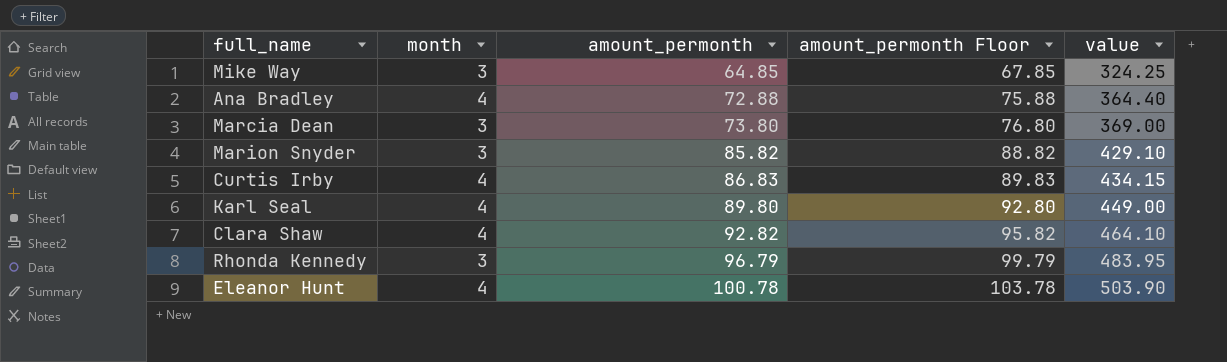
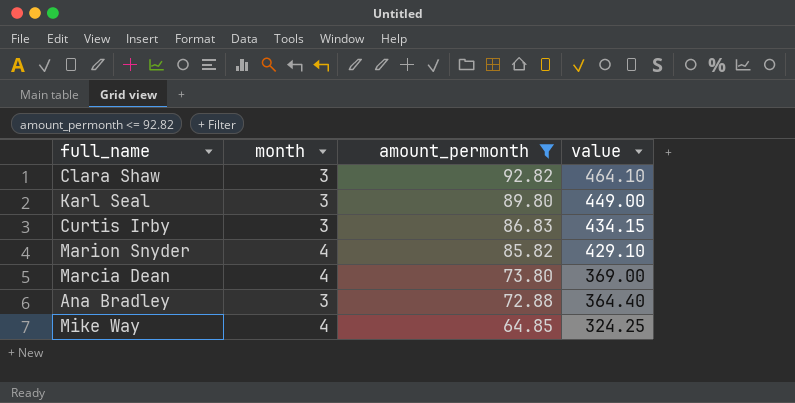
filter: none -> amount_permonth <= 92.82
row order: amount_permonth ascending -> amount_permonth descending
column amount_permonth Floor | formula: [amount_permonth] + 3 -> none
Clara Shaw | month: 4 -> 3
Karl Seal | month: 4 -> 3
Curtis Irby | month: 4 -> 3
Marion Snyder | month: 3 -> 4
Marcia Dean | month: 3 -> 4
Ana Bradley | month: 4 -> 3
Mike Way | month: 3 -> 4

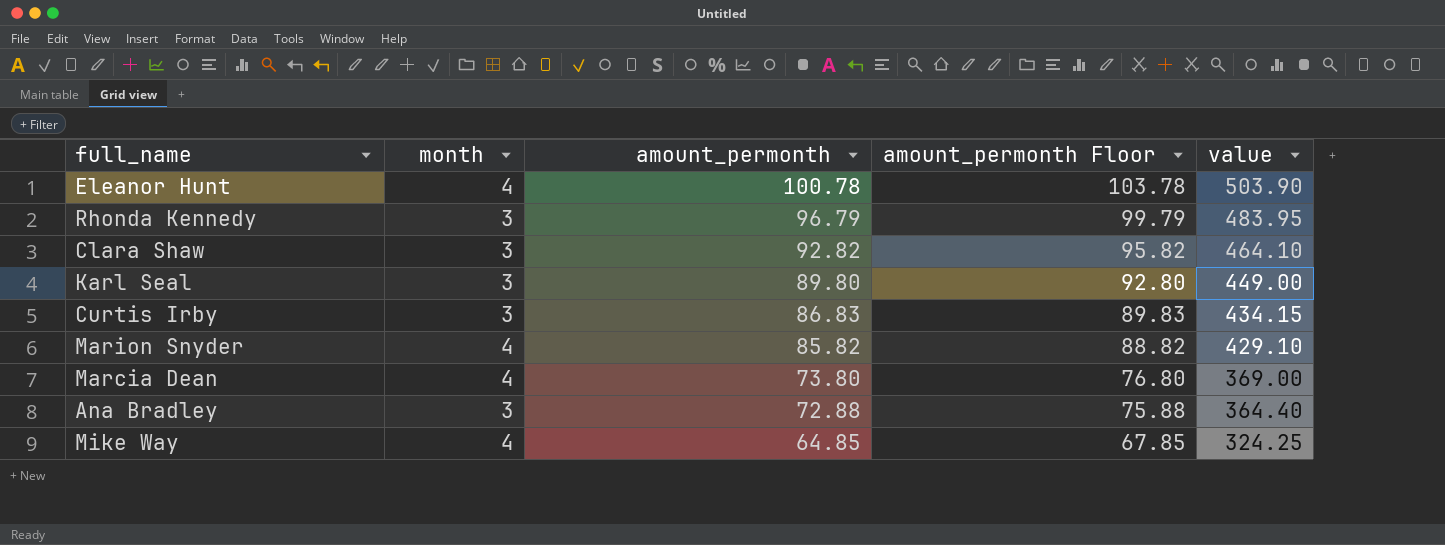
filter: amount_permonth <= 92.82 -> none
column amount_permonth Floor | formula: none -> [amount_permonth] + 3

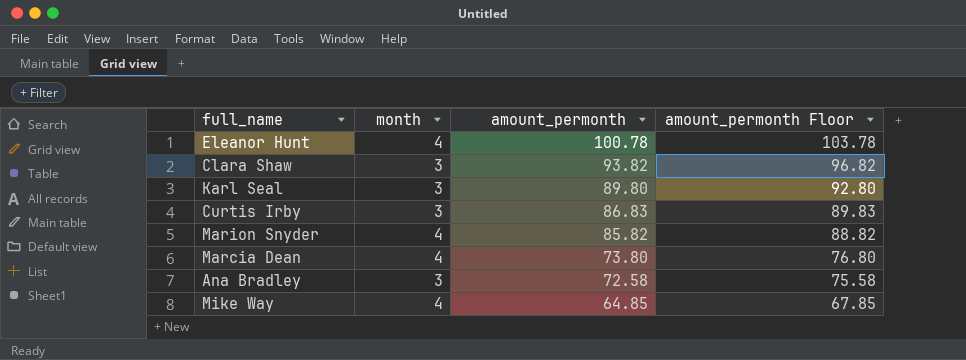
column value | formula: [amount_permonth] * 5 -> none
row Rhonda Kennedy: 3 | 96.79 | 99.79 | 483.95 -> none
Clara Shaw | amount_permonth: 92.82 -> 93.82
Clara Shaw | amount_permonth Floor: 95.82 -> 96.82
Ana Bradley | amount_permonth: 72.88 -> 72.58
Ana Bradley | amount_permonth Floor: 75.88 -> 75.58

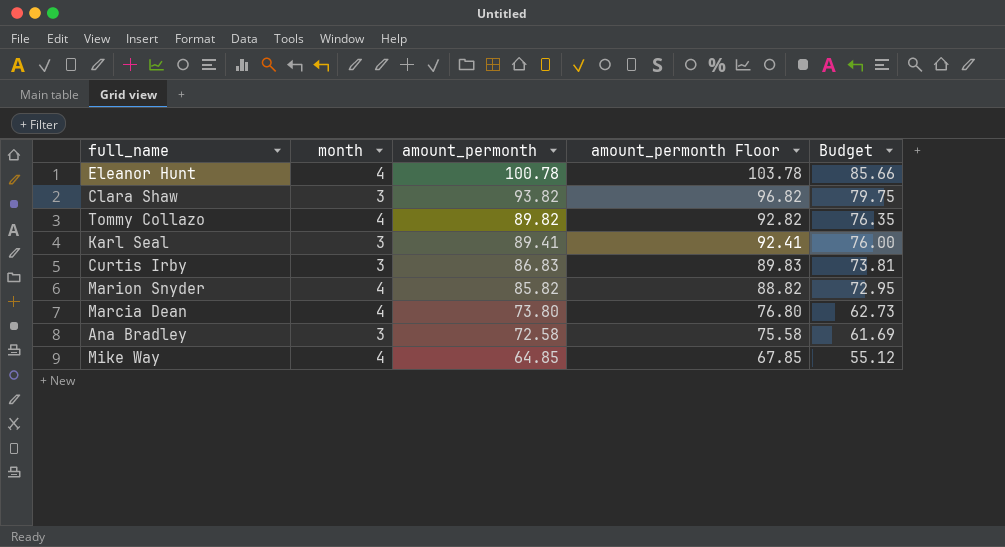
column Budget | formula: none -> [amount_permonth] * 0.85
row Tommy Collazo: none -> 4 | 89.82 | 92.82 | 76.35
Karl Seal | amount_permonth: 89.80 -> 89.41
Karl Seal | amount_permonth Floor: 92.80 -> 92.41

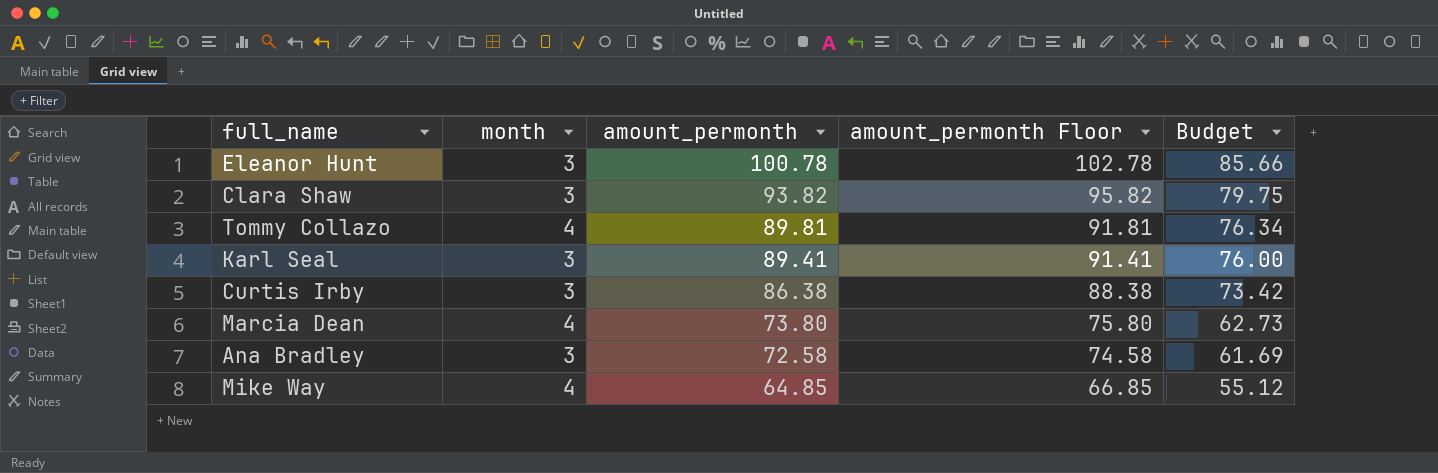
column amount_permonth Floor | formula: [amount_permonth] + 3 -> [amount_permonth] + 2
row Marion Snyder: 4 | 85.82 | 88.82 | 72.95 -> none
Eleanor Hunt | month: 4 -> 3
Tommy Collazo | amount_permonth: 89.82 -> 89.81
Tommy Collazo | Budget: 76.35 -> 76.34
Curtis Irby | amount_permonth: 86.83 -> 86.38
Curtis Irby | Budget: 73.81 -> 73.42

